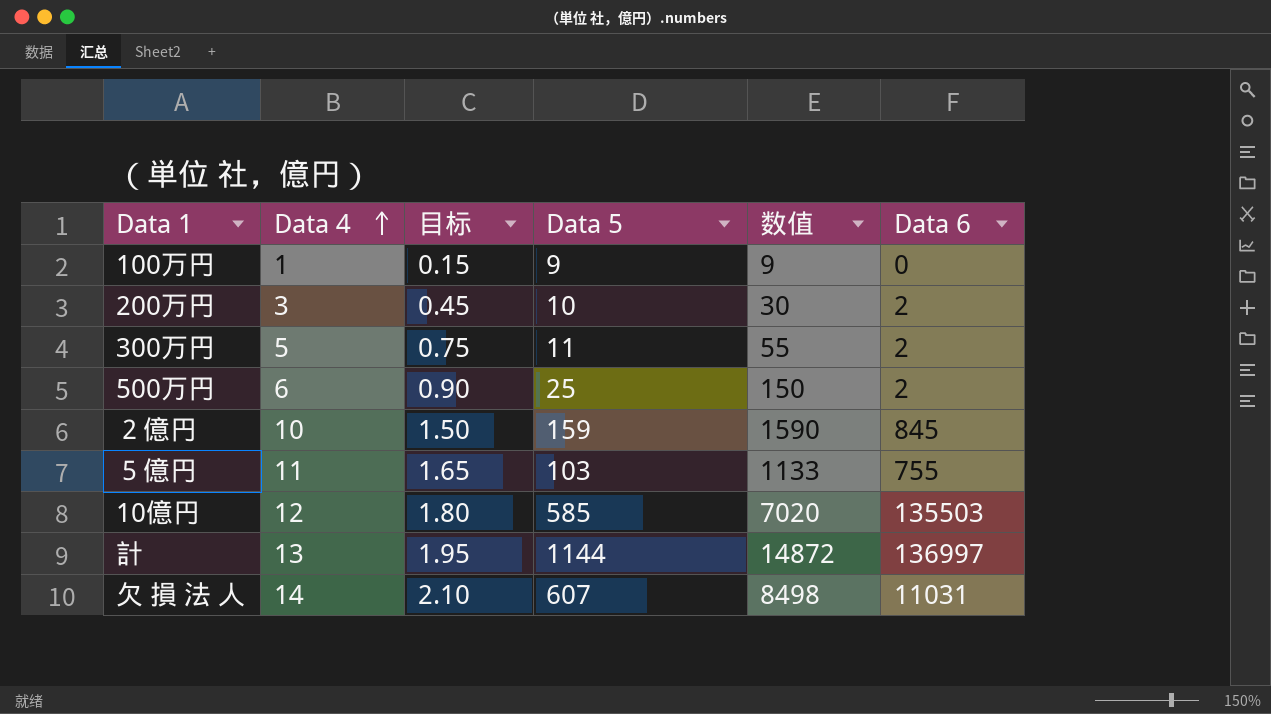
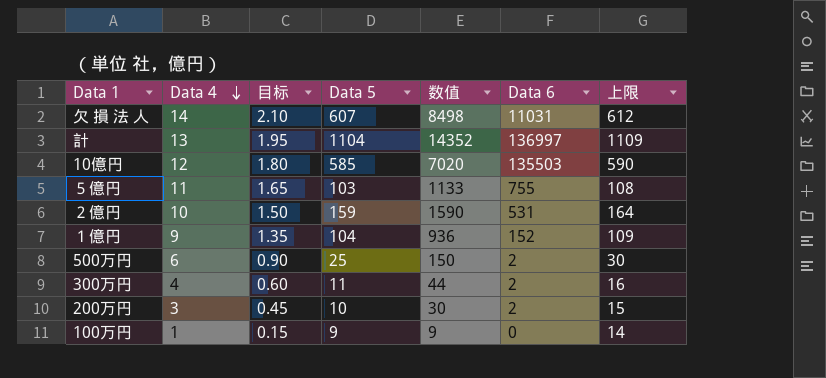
row order: Data 4 ascending -> Data 4 descending
column 上限 | formula: none -> [Data 5] + 5
計 | Data 5: 1144 -> 1104
計 | 数值: 14872 -> 14352
２億円 | Data 6: 845 -> 531
row １億円: none -> 9 | 1.35 | 104 | 936 | 152 | 109
300万円 | Data 4: 5 -> 4
300万円 | 目标: 0.75 -> 0.60
300万円 | 数值: 55 -> 44

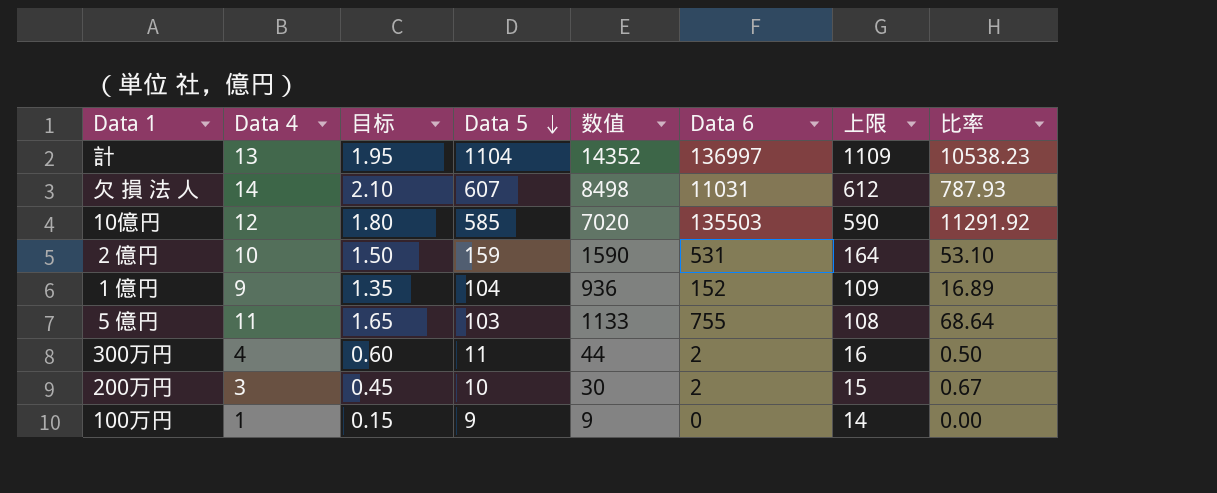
row order: Data 4 descending -> Data 5 descending
column 比率 | formula: none -> [Data 6] / [Data 4]
row 500万円: 6 | 0.90 | 25 | 150 | 2 | 30 -> none

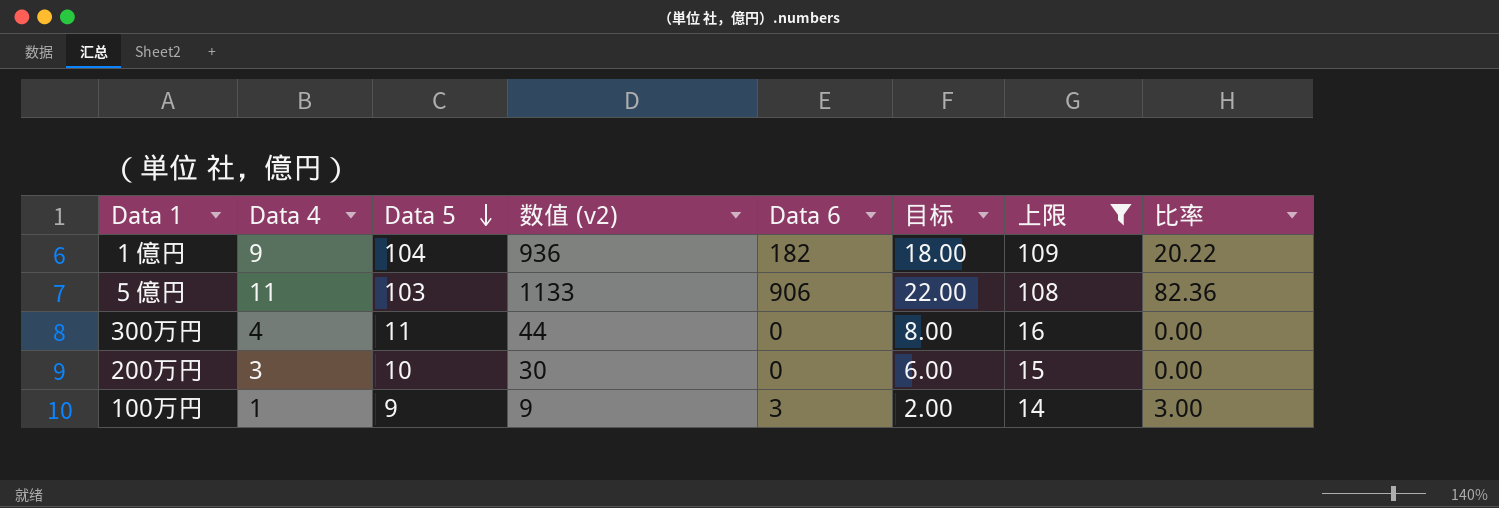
filter: none -> 上限 <= 109
column name: 数值 -> 数值 (v2)
column 目标 | formula: [Data 4] * 0.15 -> [Data 4] * 2
column 目标 | position: 3 -> 6
１億円 | Data 6: 152 -> 182
１億円 | 比率: 16.89 -> 20.22
５億円 | Data 6: 755 -> 906
５億円 | 比率: 68.64 -> 82.36
300万円 | Data 6: 2 -> 0
300万円 | 比率: 0.50 -> 0.00
200万円 | Data 6: 2 -> 0
200万円 | 比率: 0.67 -> 0.00
100万円 | Data 6: 0 -> 3
100万円 | 比率: 0.00 -> 3.00

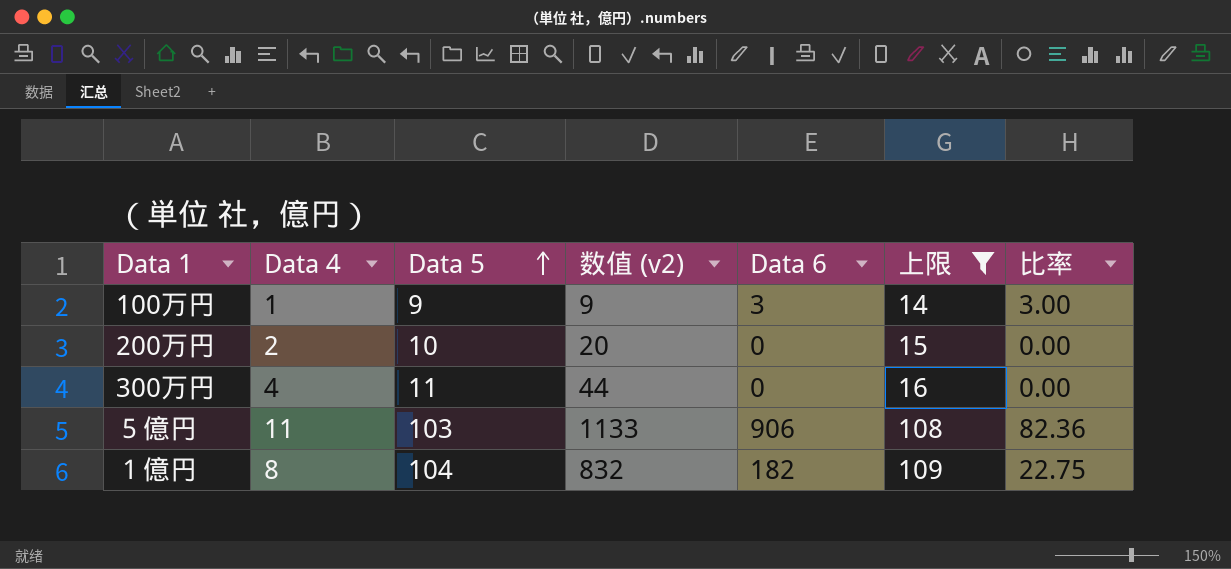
row order: Data 5 descending -> Data 5 ascending
column 目标 | formula: [Data 4] * 2 -> none
200万円 | Data 4: 3 -> 2
200万円 | 数值 (v2): 30 -> 20
１億円 | Data 4: 9 -> 8
１億円 | 数值 (v2): 936 -> 832
１億円 | 比率: 20.22 -> 22.75

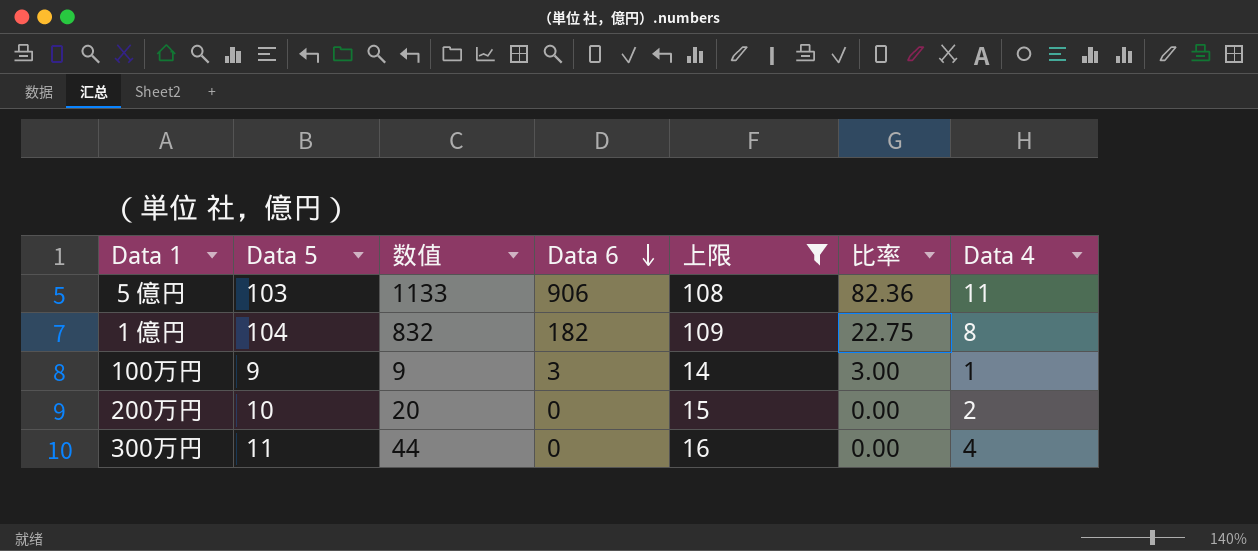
row order: Data 5 ascending -> Data 6 descending
column name: 数值 (v2) -> 数值
column Data 4 | position: 2 -> 7

